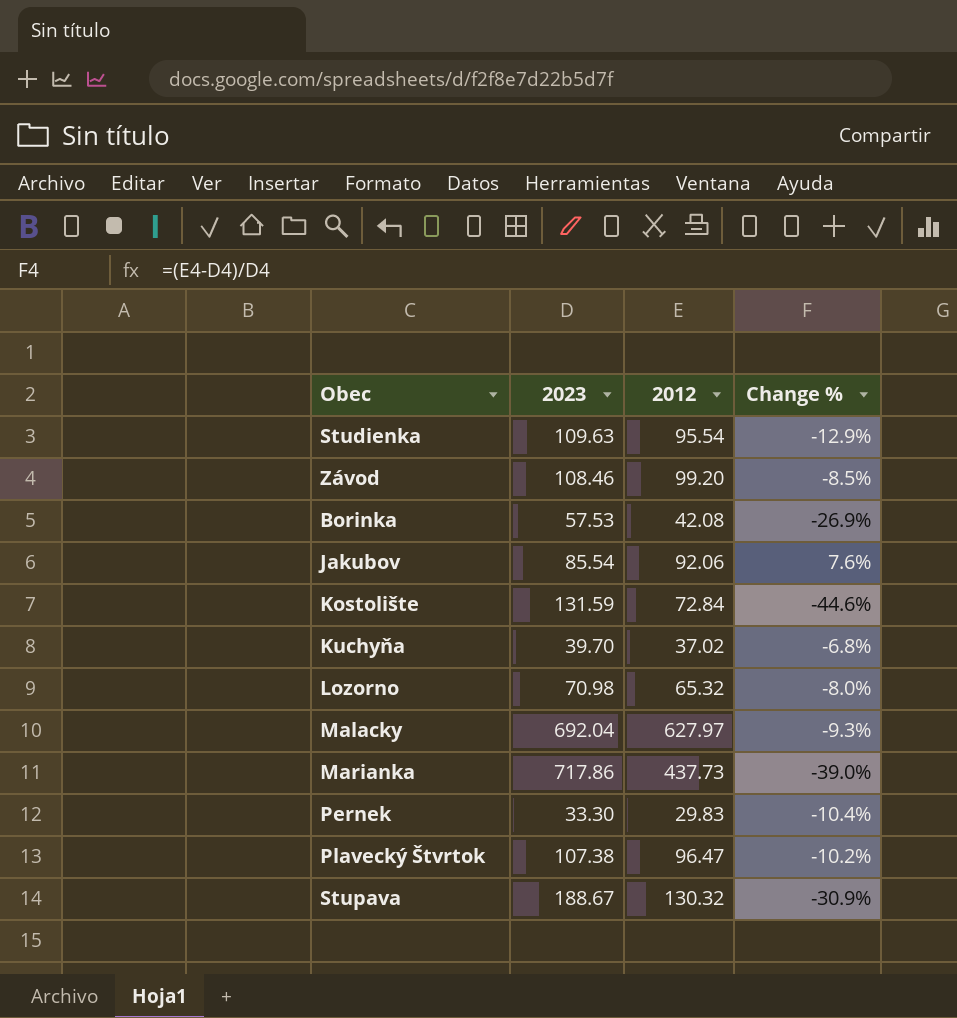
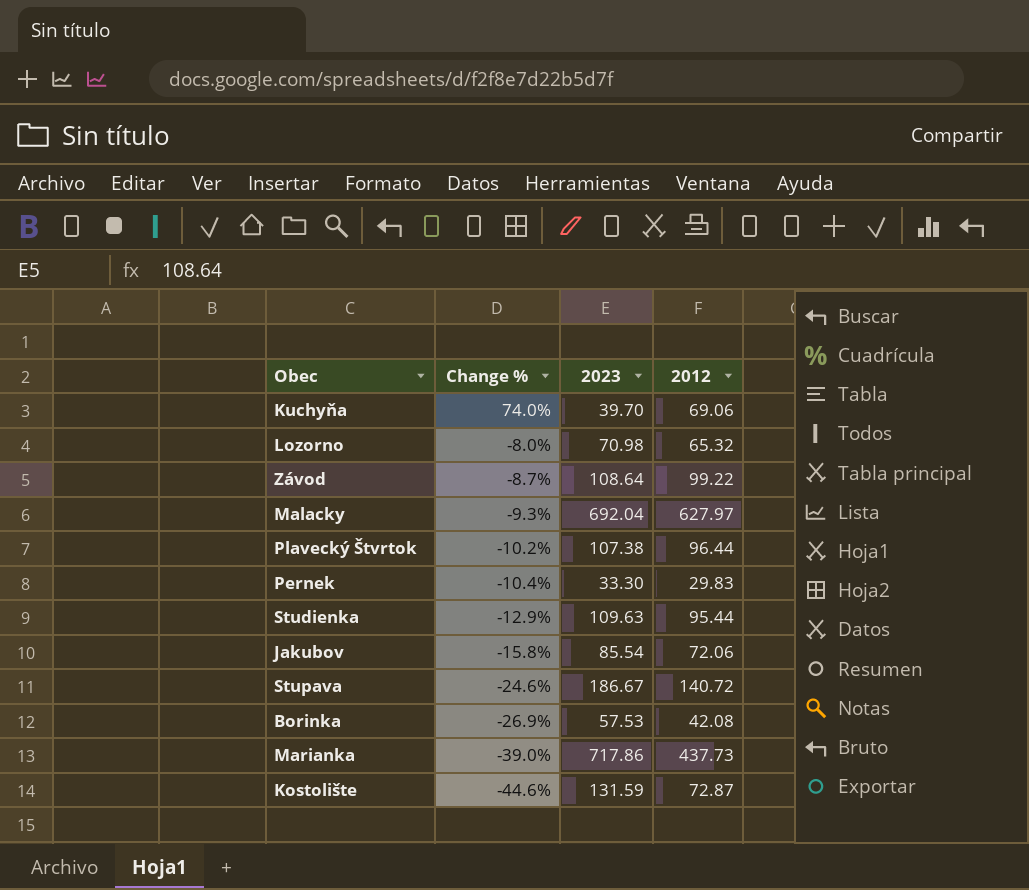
row order: none -> Change % descending
column Change % | position: 4 -> 2
Kuchyňa | Change %: -6.8% -> 74.0%
Kuchyňa | 2012: 37.02 -> 69.06
Závod | Change %: -8.5% -> -8.7%
Závod | 2023: 108.46 -> 108.64
Závod | 2012: 99.20 -> 99.22
Plavecký Štvrtok | 2012: 96.47 -> 96.44
Studienka | 2012: 95.54 -> 95.44
Jakubov | Change %: 7.6% -> -15.8%
Jakubov | 2012: 92.06 -> 72.06
Stupava | Change %: -30.9% -> -24.6%
Stupava | 2023: 188.67 -> 186.67
Stupava | 2012: 130.32 -> 140.72
Kostolište | 2012: 72.84 -> 72.87

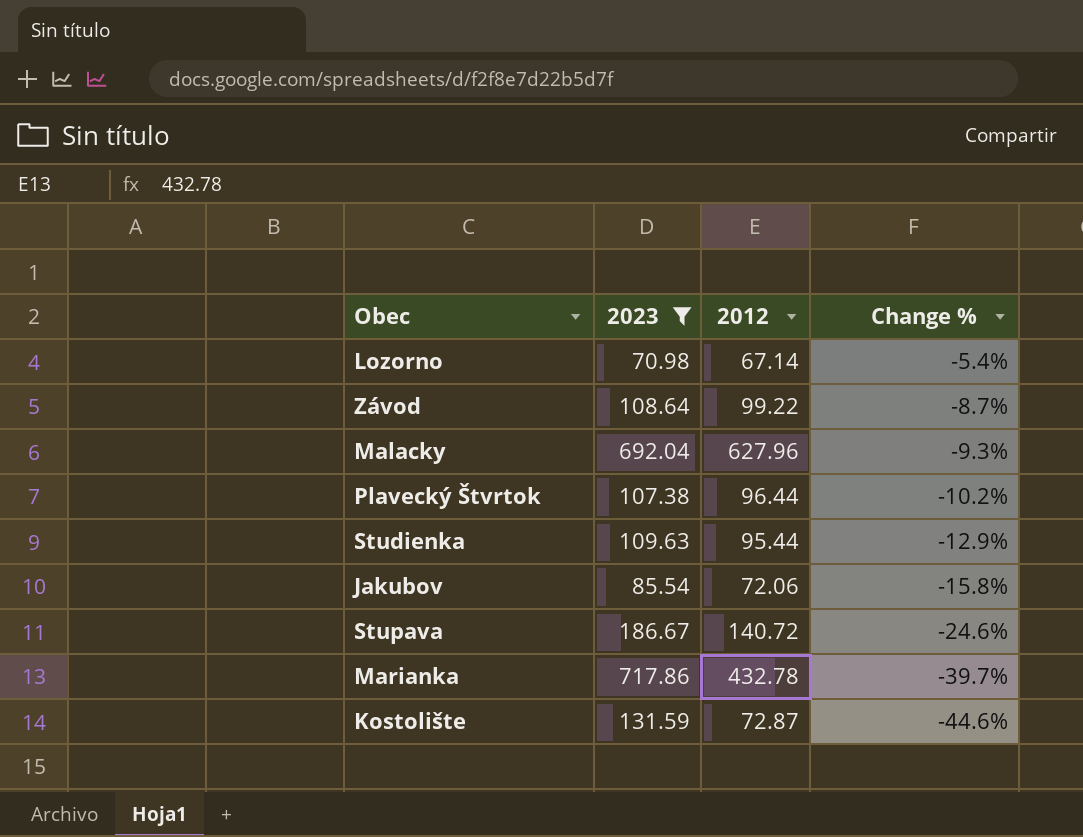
filter: none -> 2023 >= 70.98
column Change % | position: 2 -> 4
Lozorno | 2012: 65.32 -> 67.14
Lozorno | Change %: -8.0% -> -5.4%
Malacky | 2012: 627.97 -> 627.96
Marianka | 2012: 437.73 -> 432.78
Marianka | Change %: -39.0% -> -39.7%

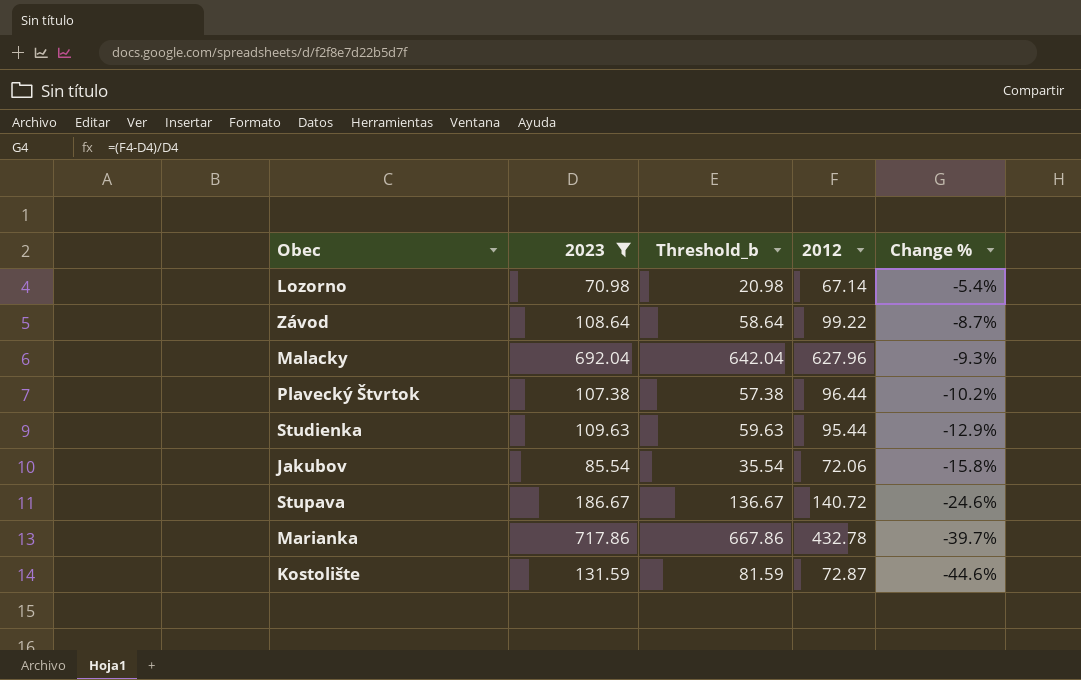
column Threshold_b | formula: none -> [2023] - 50

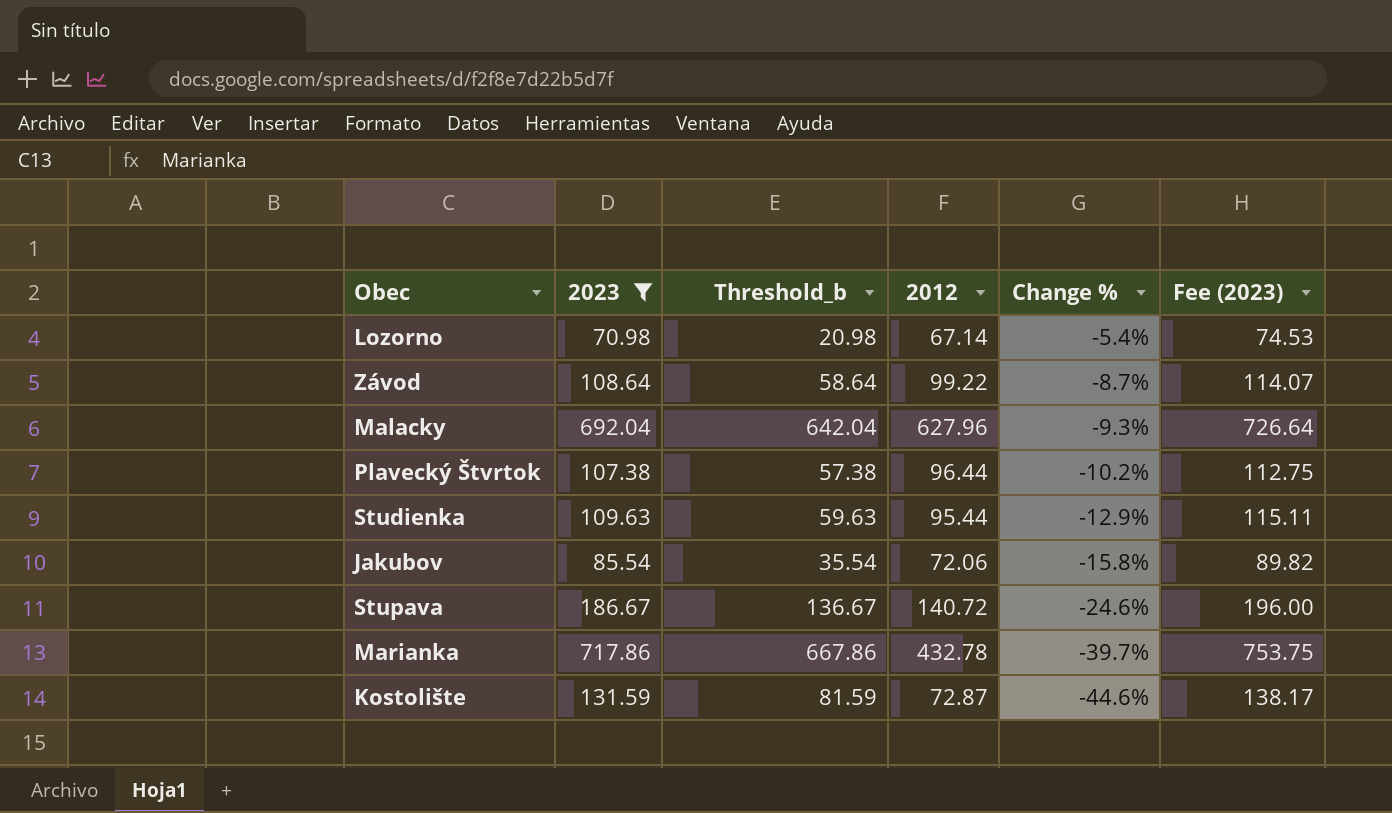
column Fee (2023) | formula: none -> [2023] * 1.05

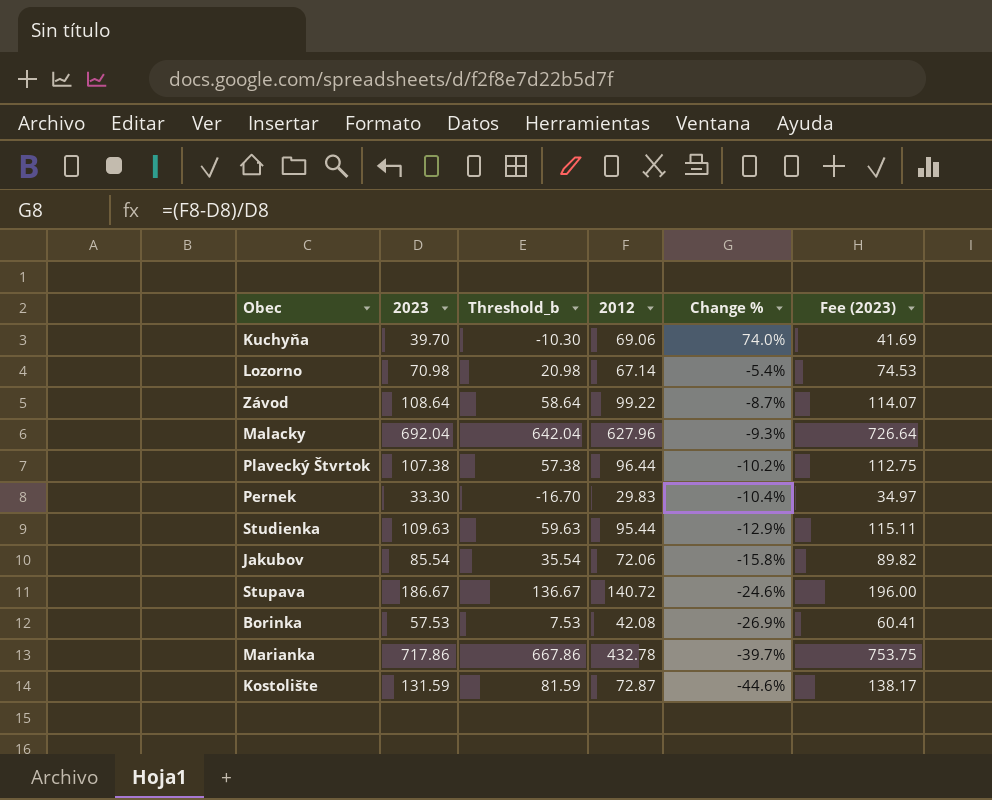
filter: 2023 >= 70.98 -> none

